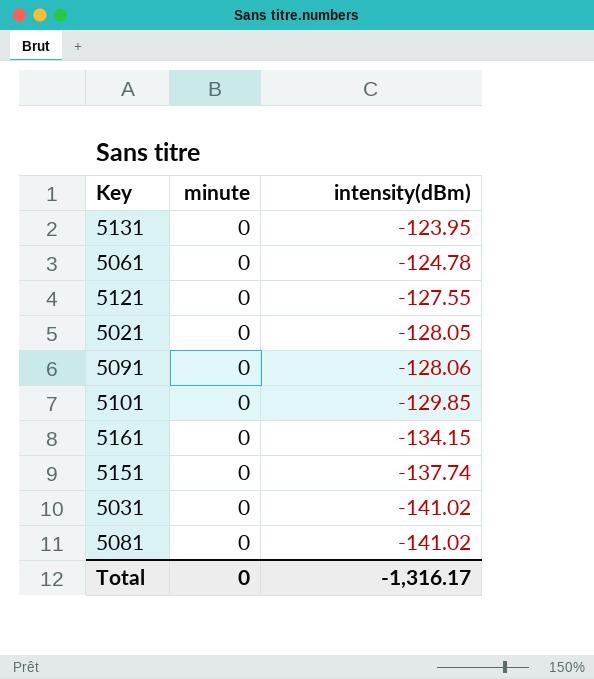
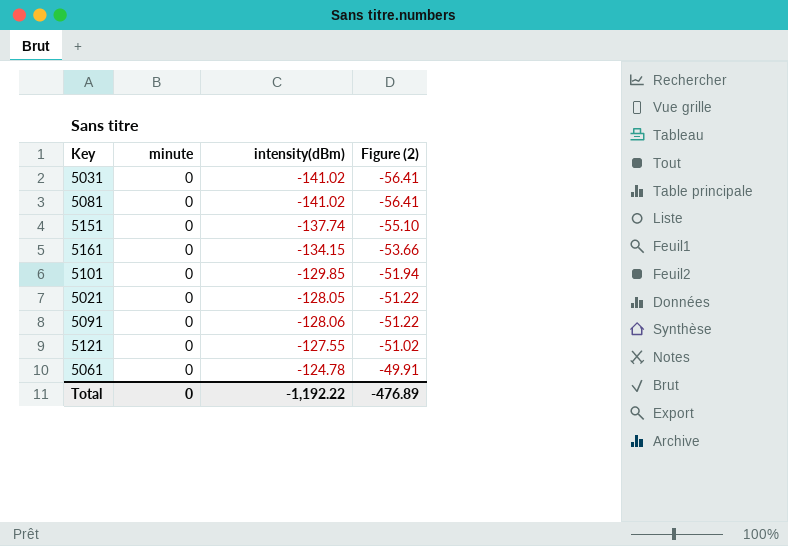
row order: intensity(dBm) descending -> Figure (2) ascending
column Figure (2) | formula: none -> [intensity(dBm)] * 0.4
row 5131: 0 | -123.95 -> none
Total | intensity(dBm): -1,316.17 -> -1,192.22

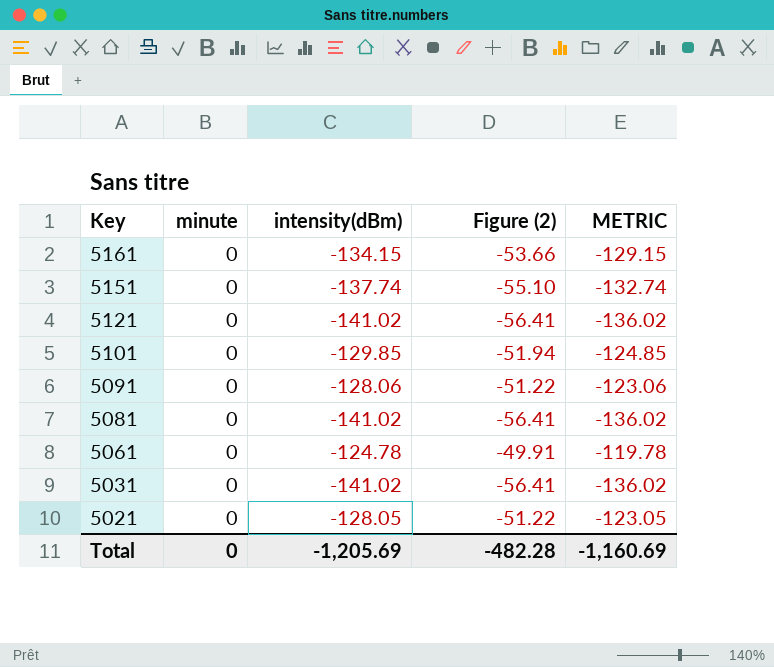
row order: Figure (2) ascending -> Key descending
column METRIC | formula: none -> [intensity(dBm)] + 5
5121 | intensity(dBm): -127.55 -> -141.02
5121 | Figure (2): -51.02 -> -56.41
Total | intensity(dBm): -1,192.22 -> -1,205.69
Total | Figure (2): -476.89 -> -482.28

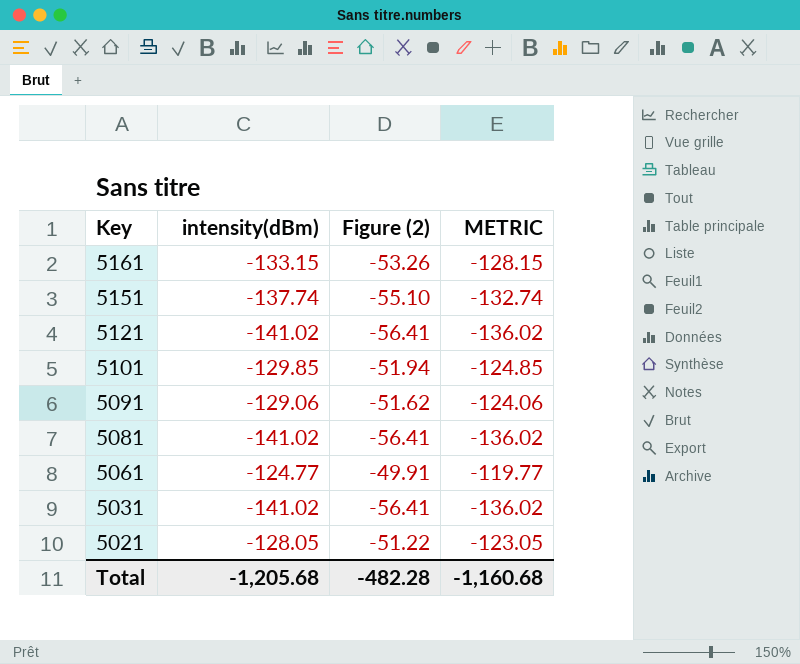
column minute | position: 2 -> none
5161 | intensity(dBm): -134.15 -> -133.15
5161 | Figure (2): -53.66 -> -53.26
5161 | METRIC: -129.15 -> -128.15
5091 | intensity(dBm): -128.06 -> -129.06
5091 | Figure (2): -51.22 -> -51.62
5091 | METRIC: -123.06 -> -124.06
5061 | intensity(dBm): -124.78 -> -124.77
5061 | METRIC: -119.78 -> -119.77
Total | intensity(dBm): -1,205.69 -> -1,205.68
Total | METRIC: -1,160.69 -> -1,160.68

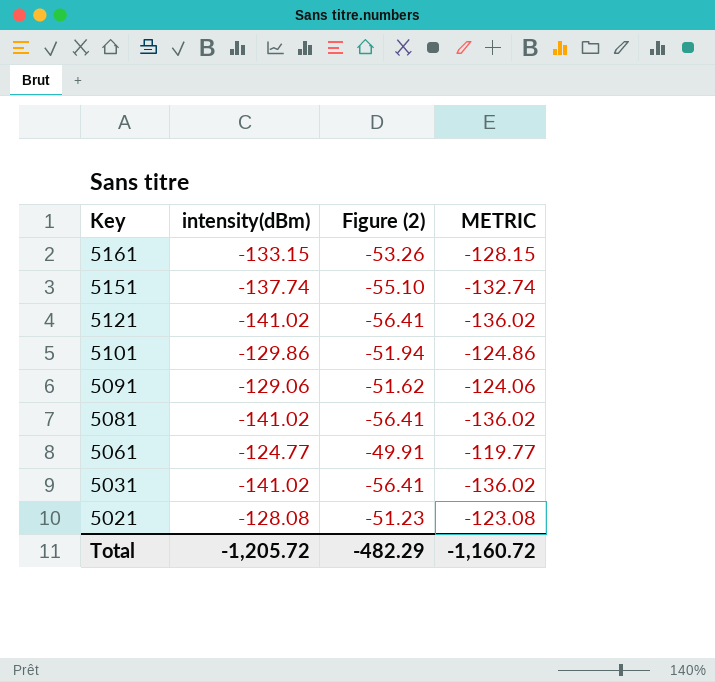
5101 | intensity(dBm): -129.85 -> -129.86
5101 | METRIC: -124.85 -> -124.86
5021 | intensity(dBm): -128.05 -> -128.08
5021 | Figure (2): -51.22 -> -51.23
5021 | METRIC: -123.05 -> -123.08
Total | intensity(dBm): -1,205.68 -> -1,205.72
Total | Figure (2): -482.28 -> -482.29
Total | METRIC: -1,160.68 -> -1,160.72

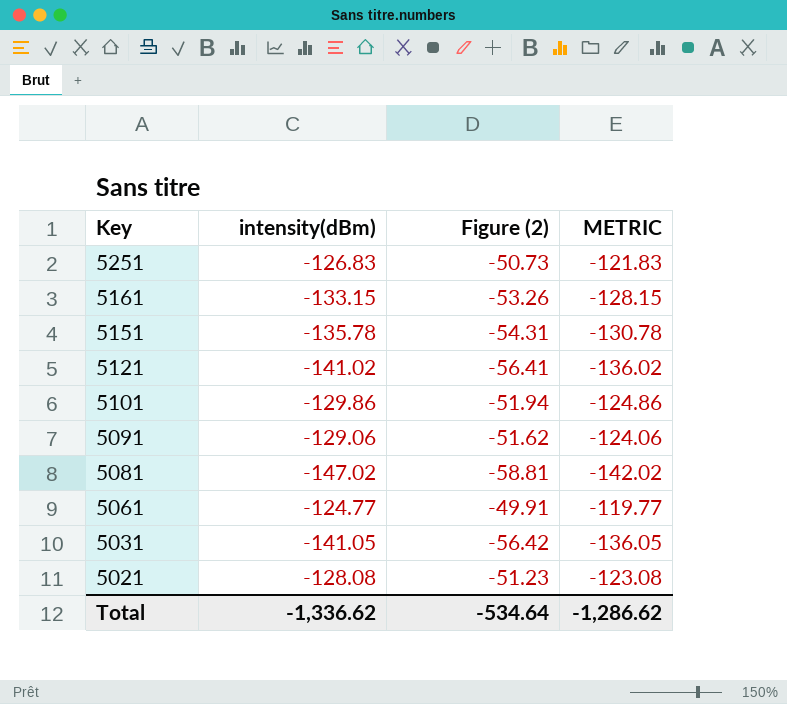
row 5251: none -> -126.83 | -50.73 | -121.83
5151 | intensity(dBm): -137.74 -> -135.78
5151 | Figure (2): -55.10 -> -54.31
5151 | METRIC: -132.74 -> -130.78
5081 | intensity(dBm): -141.02 -> -147.02
5081 | Figure (2): -56.41 -> -58.81
5081 | METRIC: -136.02 -> -142.02
5031 | intensity(dBm): -141.02 -> -141.05
5031 | Figure (2): -56.41 -> -56.42
5031 | METRIC: -136.02 -> -136.05
Total | intensity(dBm): -1,205.72 -> -1,336.62
Total | Figure (2): -482.29 -> -534.64
Total | METRIC: -1,160.72 -> -1,286.62

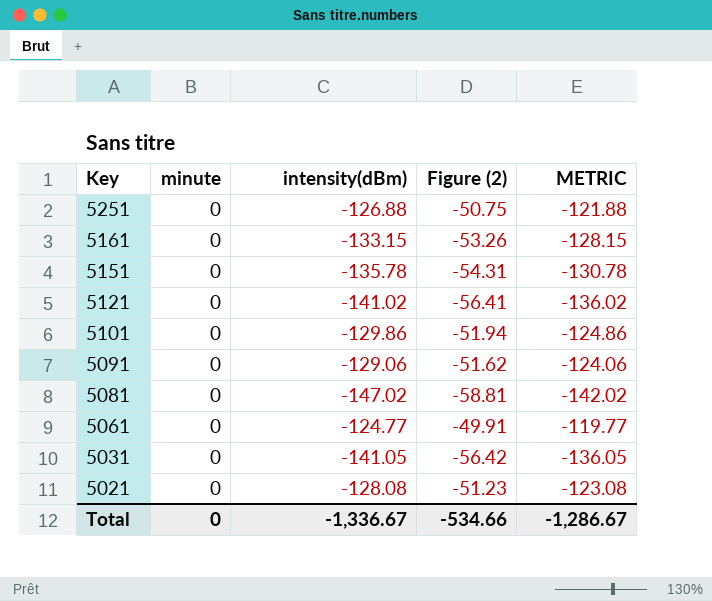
column minute | position: none -> 2
5251 | intensity(dBm): -126.83 -> -126.88
5251 | Figure (2): -50.73 -> -50.75
5251 | METRIC: -121.83 -> -121.88
Total | intensity(dBm): -1,336.62 -> -1,336.67
Total | Figure (2): -534.64 -> -534.66
Total | METRIC: -1,286.62 -> -1,286.67

